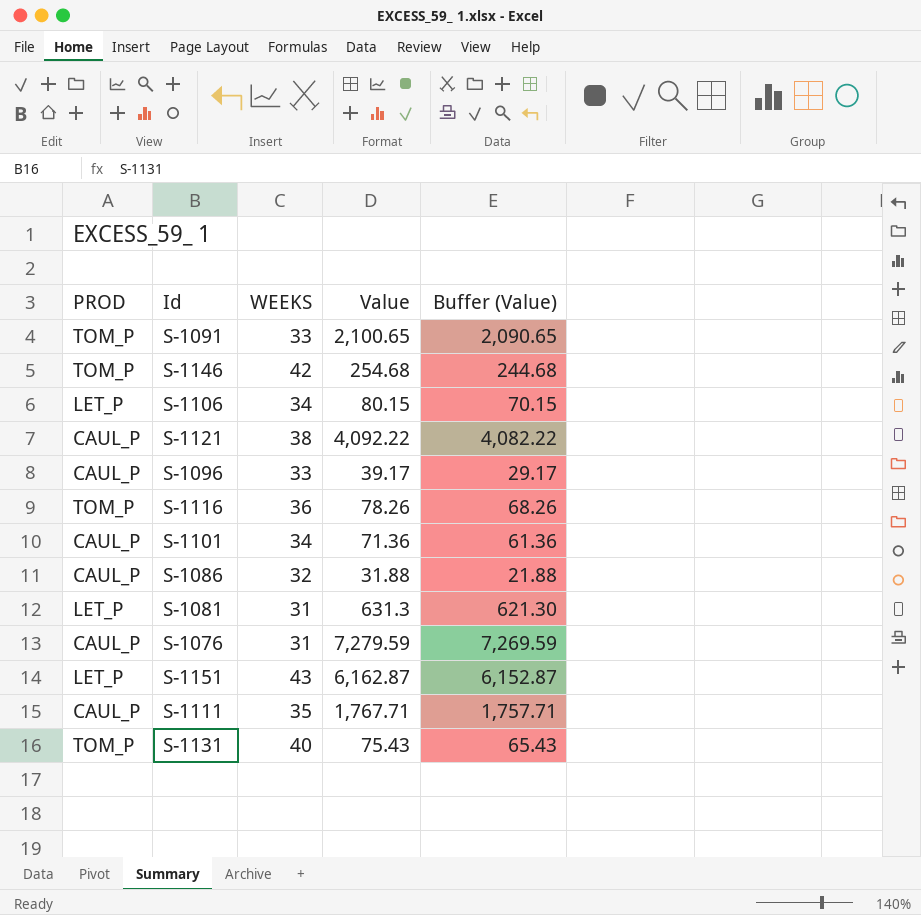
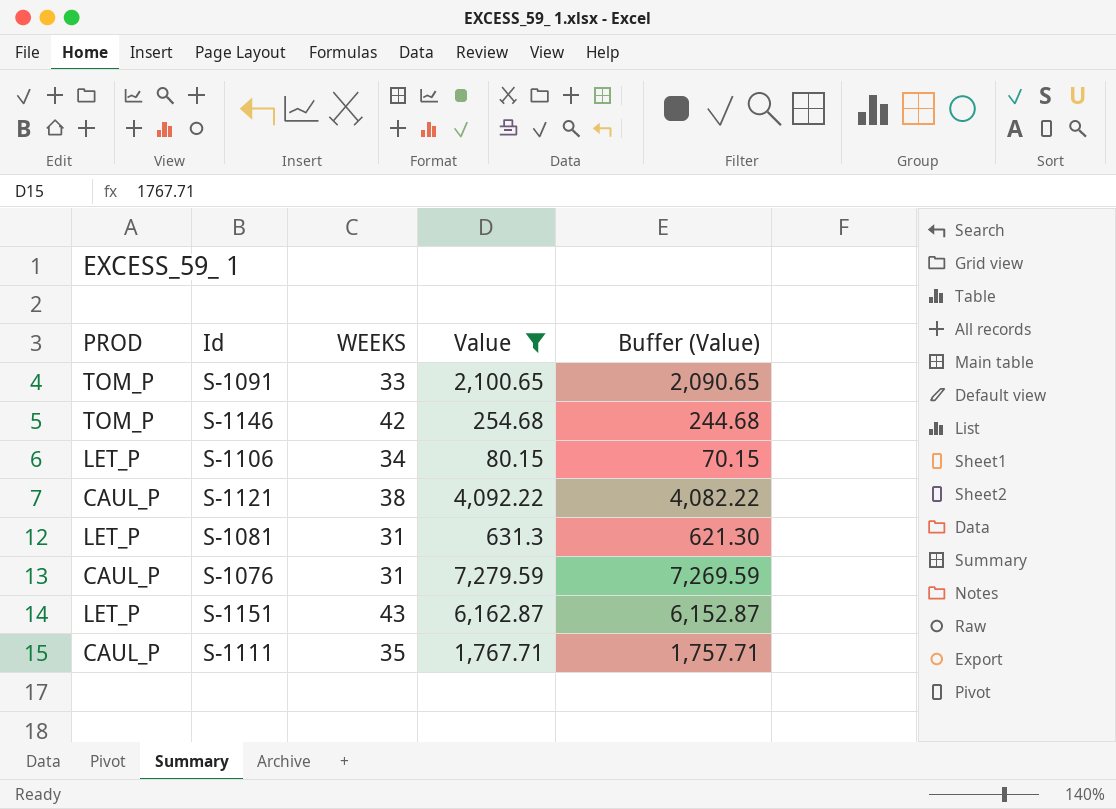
filter: none -> Value >= 80.15

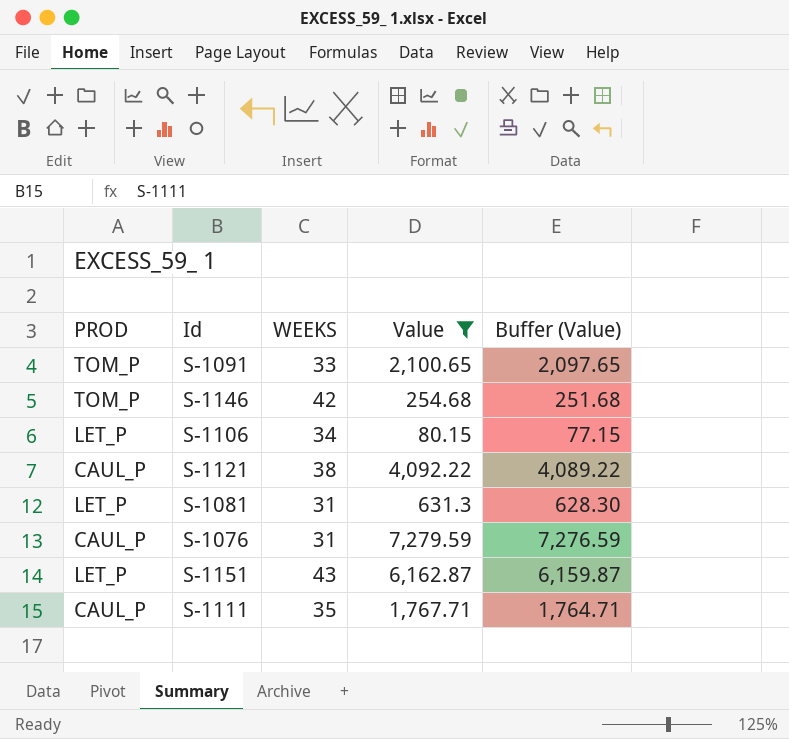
column Buffer (Value) | formula: [Value] - 10 -> [Value] - 3

